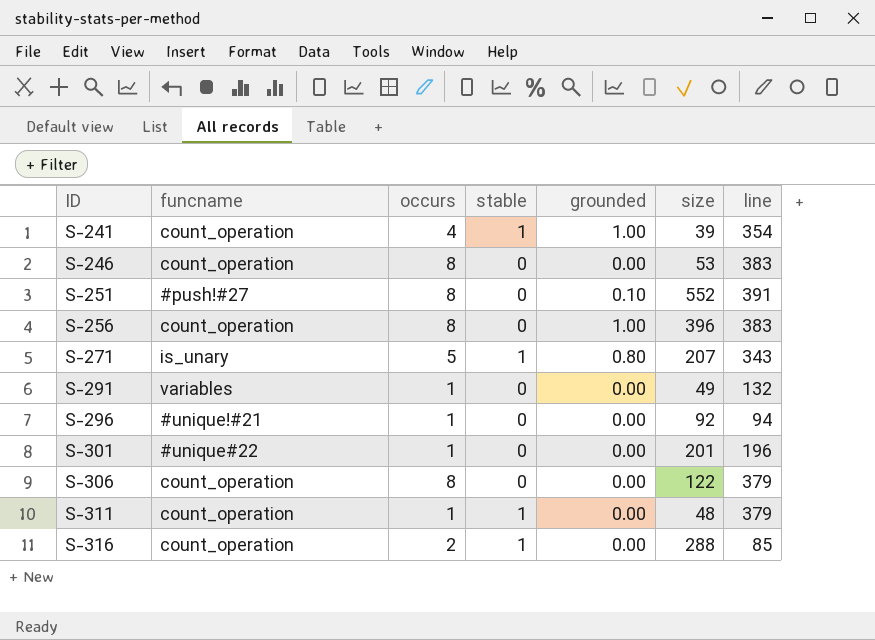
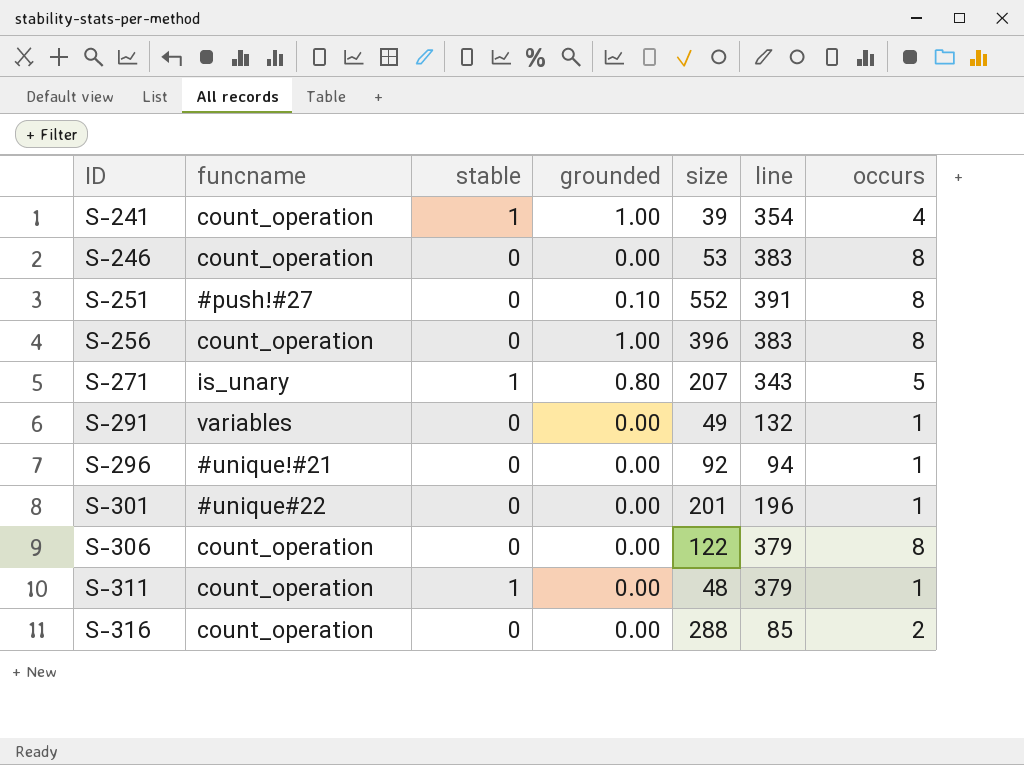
column occurs | position: 3 -> 7
S-316 | stable: 1 -> 0

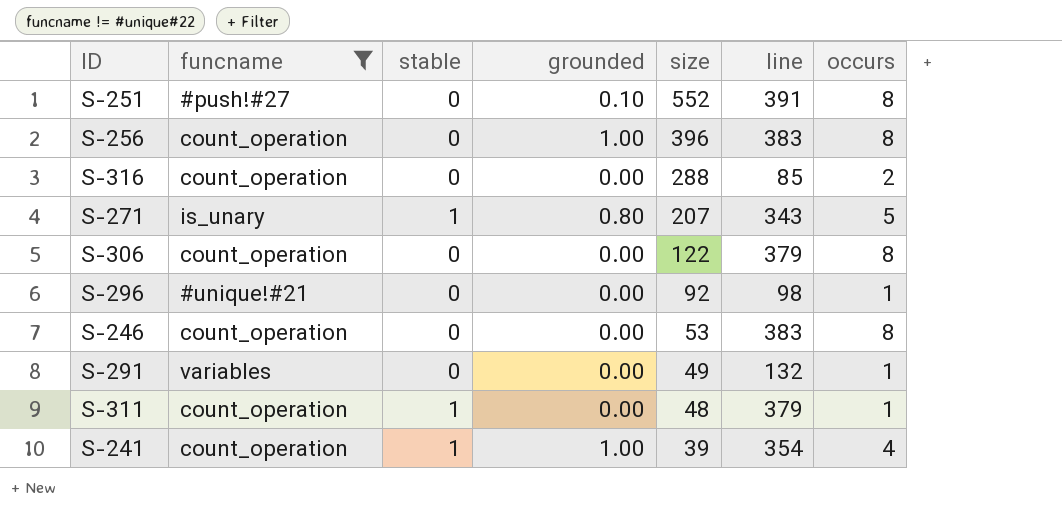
filter: none -> funcname != #unique#22
row order: ID ascending -> size descending
S-296 | line: 94 -> 98

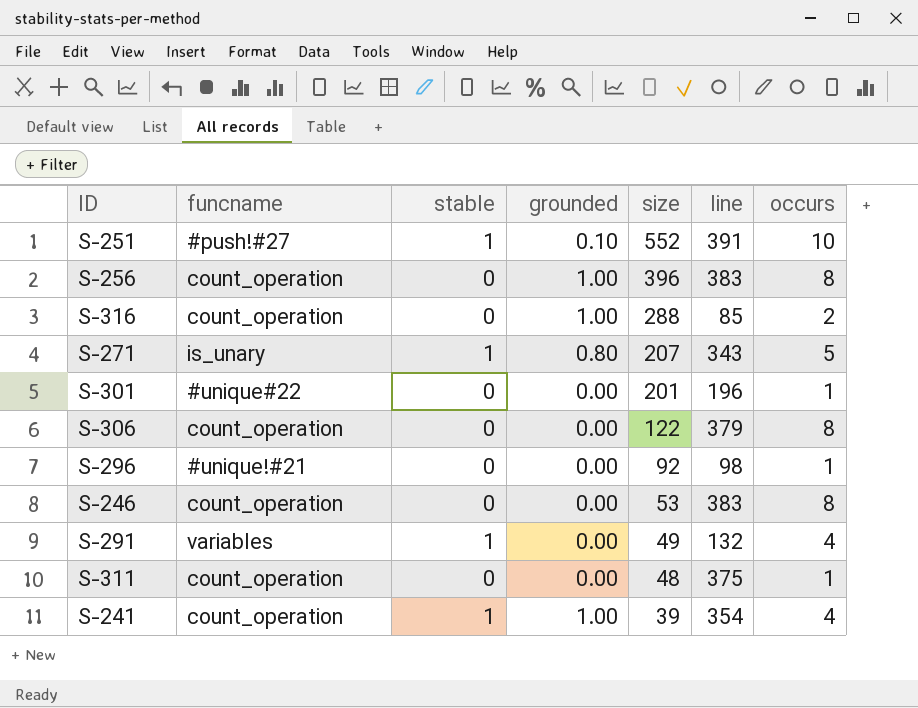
filter: funcname != #unique#22 -> none
S-251 | stable: 0 -> 1
S-251 | occurs: 8 -> 10
S-316 | grounded: 0.00 -> 1.00
S-291 | stable: 0 -> 1
S-291 | occurs: 1 -> 4
S-311 | stable: 1 -> 0
S-311 | line: 379 -> 375

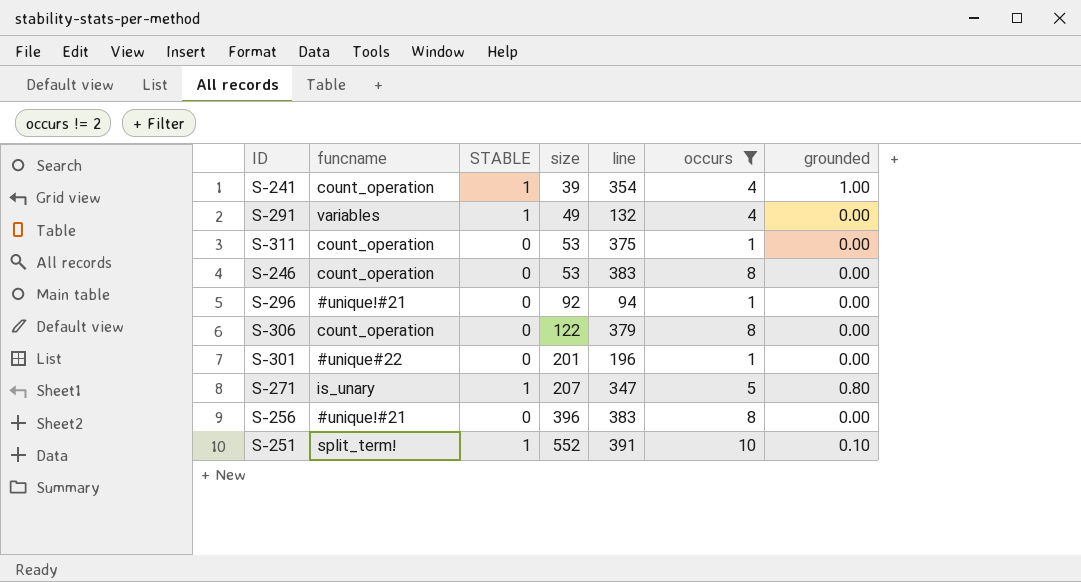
filter: none -> occurs != 2
row order: size descending -> size ascending
column name: stable -> STABLE
column grounded | position: 4 -> 7
S-311 | size: 48 -> 53
S-296 | line: 98 -> 94
S-271 | line: 343 -> 347
S-256 | funcname: count_operation -> #unique!#21
S-256 | grounded: 1.00 -> 0.00
S-251 | funcname: #push!#27 -> split_term!

